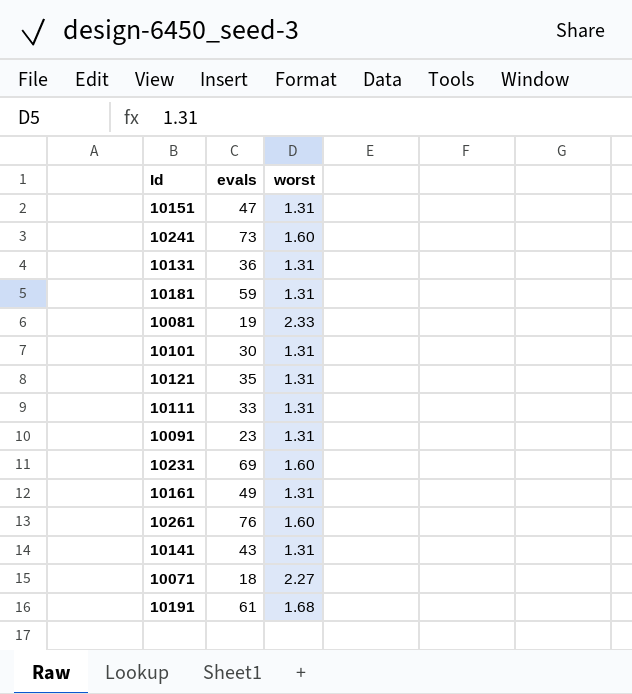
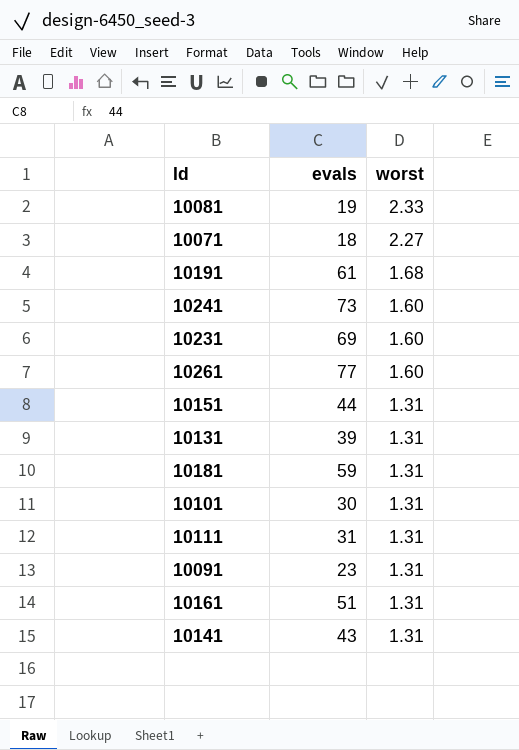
row order: none -> worst descending
row 10121: 35 | 1.31 -> none
10261 | evals: 76 -> 77
10151 | evals: 47 -> 44
10131 | evals: 36 -> 39
10111 | evals: 33 -> 31
10161 | evals: 49 -> 51

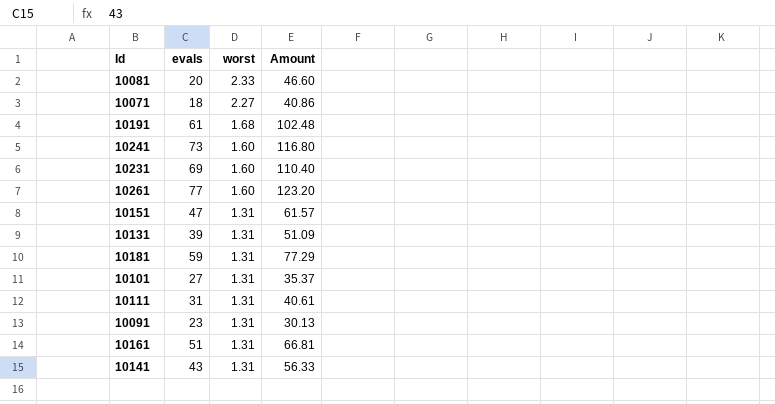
column Amount | formula: none -> [evals] * [worst]
10081 | evals: 19 -> 20
10151 | evals: 44 -> 47
10101 | evals: 30 -> 27

